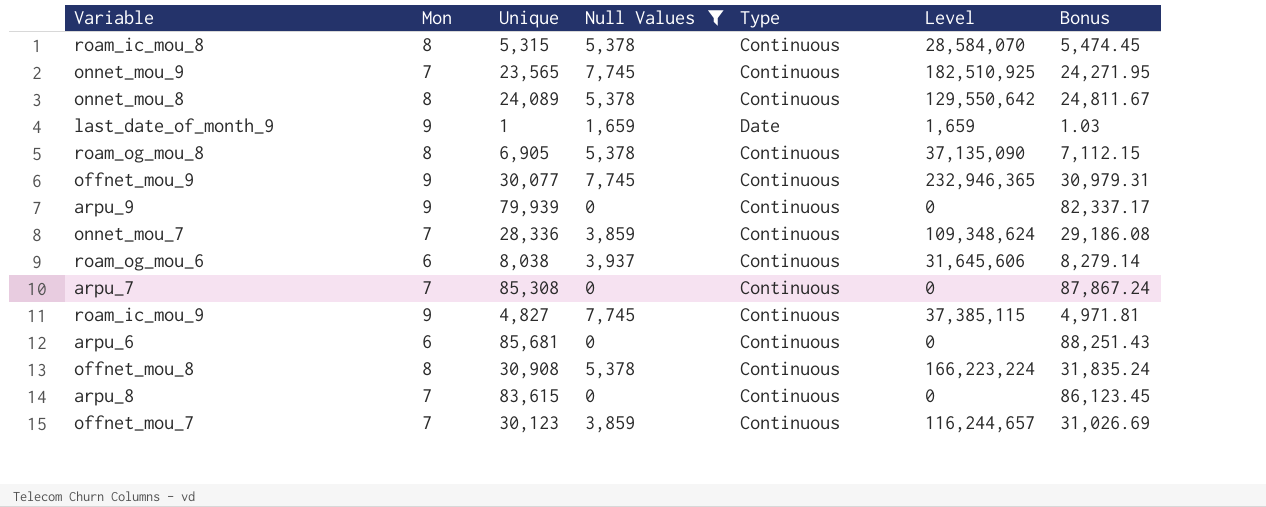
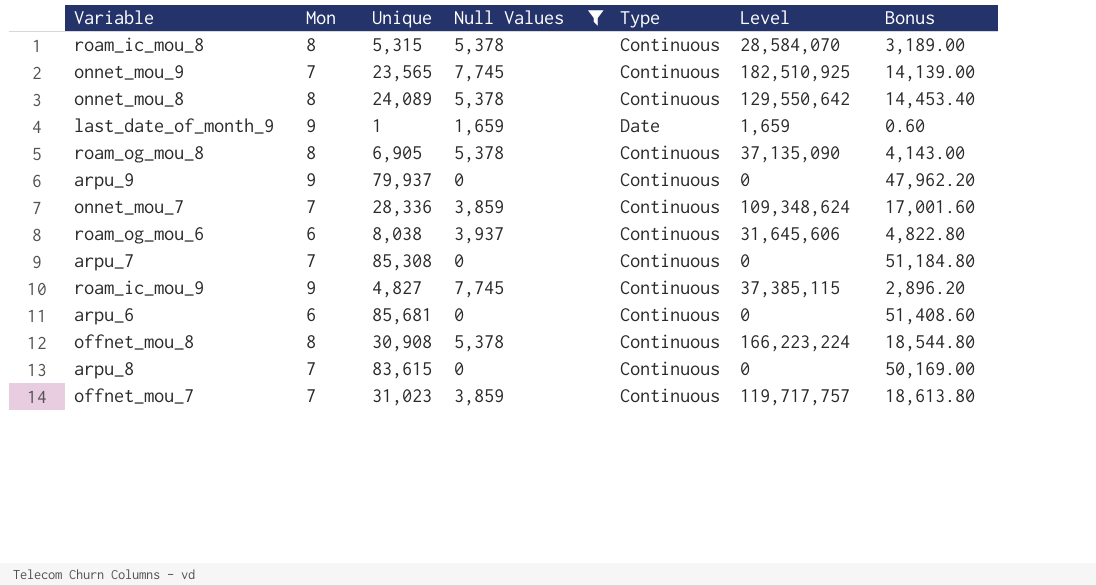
column Bonus | formula: [Unique] * 1.03 -> [Unique] * 0.6
row offnet_mou_9: 9 | 30,077 | 7,745 | Continuous | 232,946,365 | 30,979.31 -> none
arpu_9 | Unique: 79,939 -> 79,937
offnet_mou_7 | Unique: 30,123 -> 31,023
offnet_mou_7 | Level: 116,244,657 -> 119,717,757

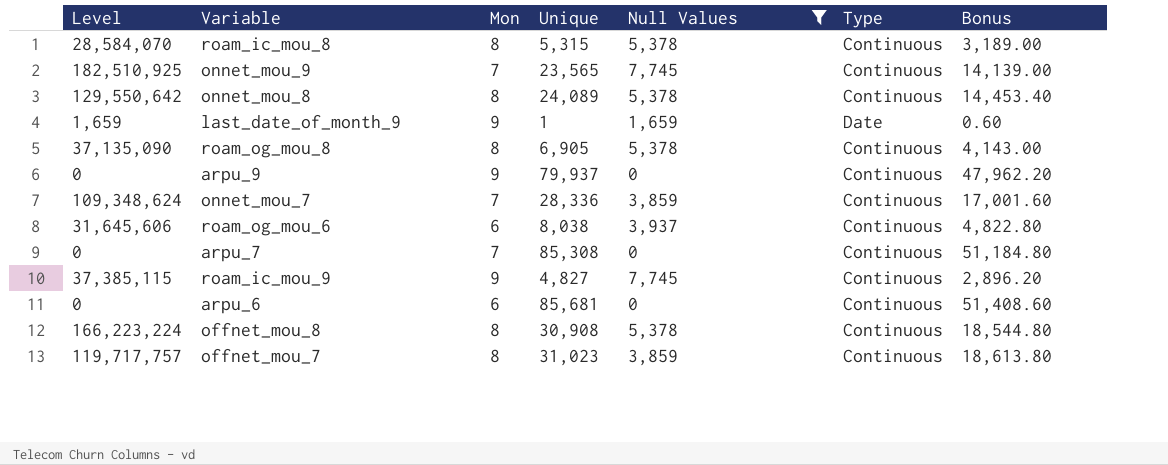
column Level | position: 6 -> 1
row arpu_8: 7 | 83,615 | 0 | Continuous | 0 | 50,169.00 -> none
offnet_mou_7 | Mon: 7 -> 8

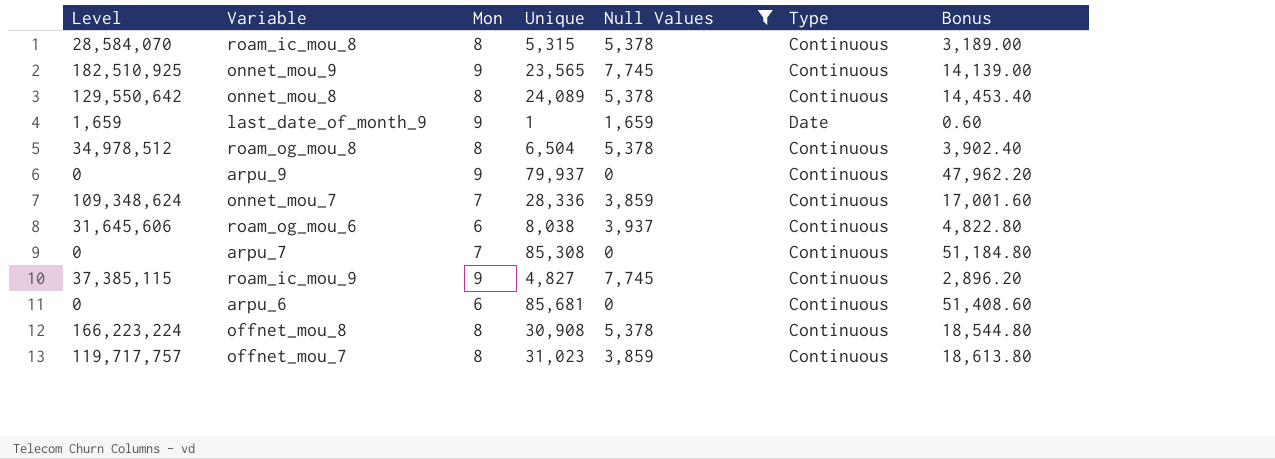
onnet_mou_9 | Mon: 7 -> 9
roam_og_mou_8 | Level: 37,135,090 -> 34,978,512
roam_og_mou_8 | Unique: 6,905 -> 6,504
roam_og_mou_8 | Bonus: 4,143.00 -> 3,902.40

